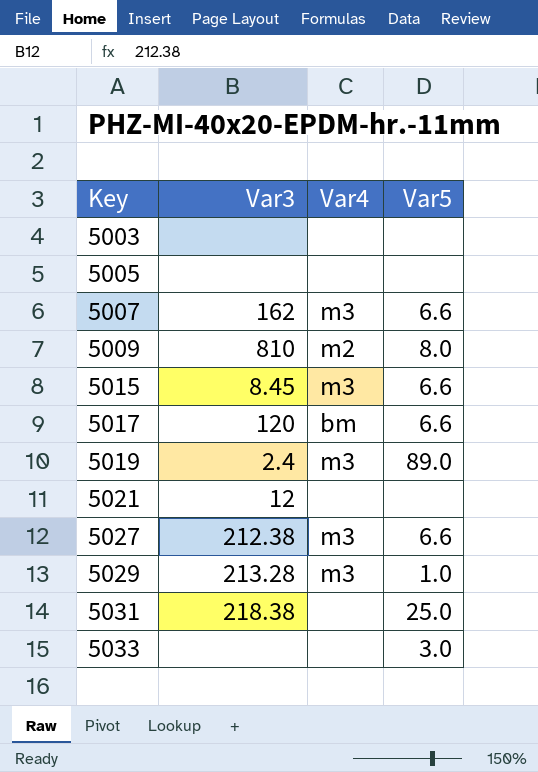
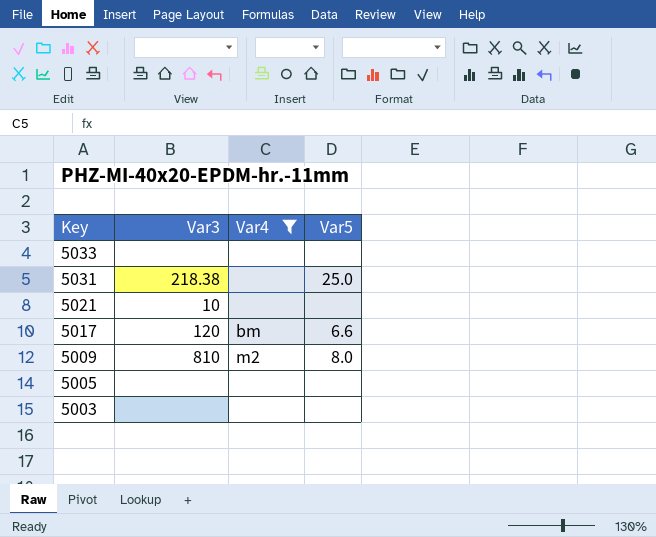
filter: none -> Var4 != m3
row order: Key ascending -> Key descending
5033 | Var5: 3.0 -> none
5021 | Var3: 12 -> 10

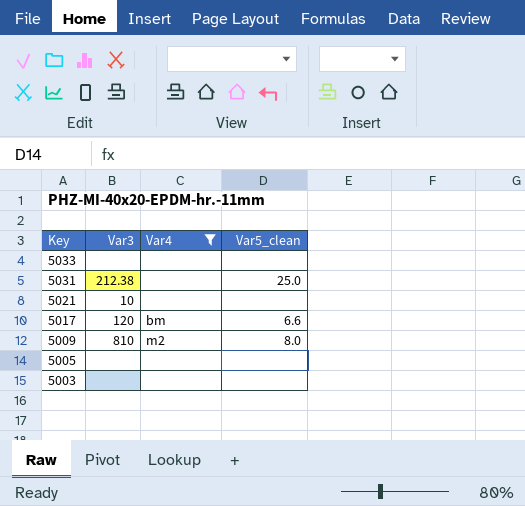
column name: Var5 -> Var5_clean
5031 | Var3: 218.38 -> 212.38

